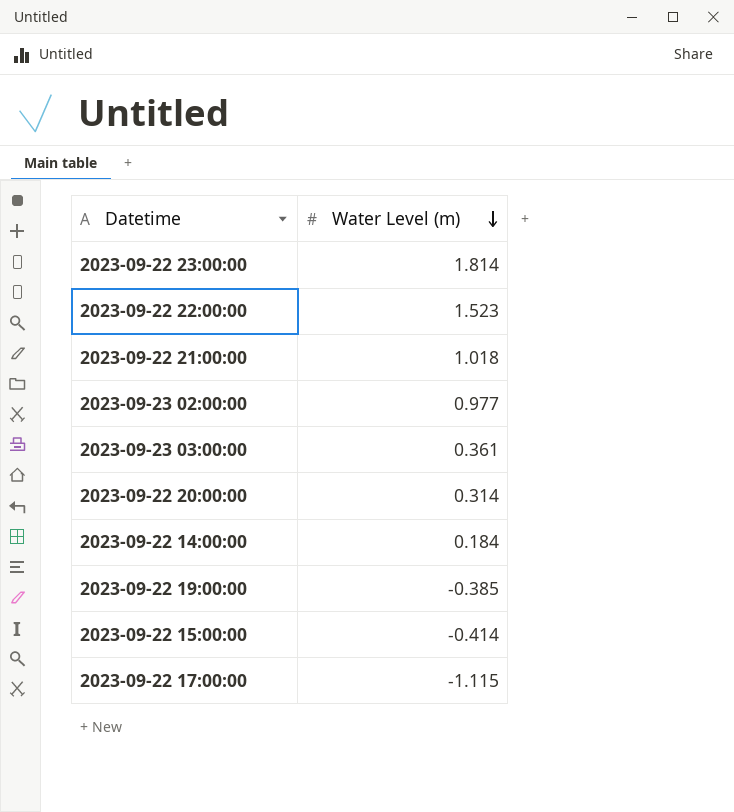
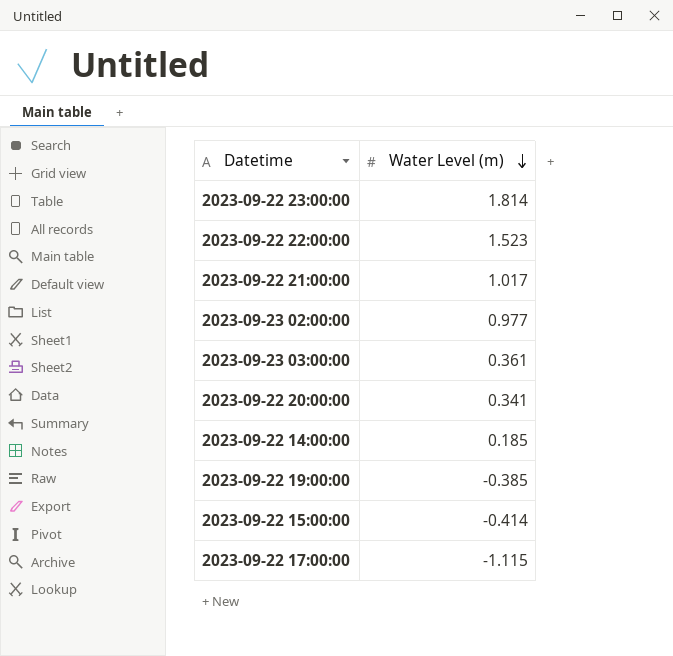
2023-09-22 21:00:00 | Water Level (m): 1.018 -> 1.017
2023-09-22 20:00:00 | Water Level (m): 0.314 -> 0.341
2023-09-22 14:00:00 | Water Level (m): 0.184 -> 0.185

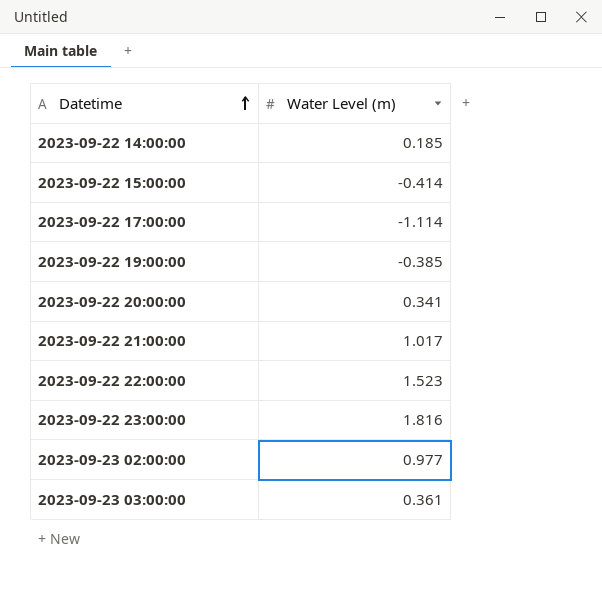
row order: Water Level (m) descending -> Datetime ascending
2023-09-22 17:00:00 | Water Level (m): -1.115 -> -1.114
2023-09-22 23:00:00 | Water Level (m): 1.814 -> 1.816

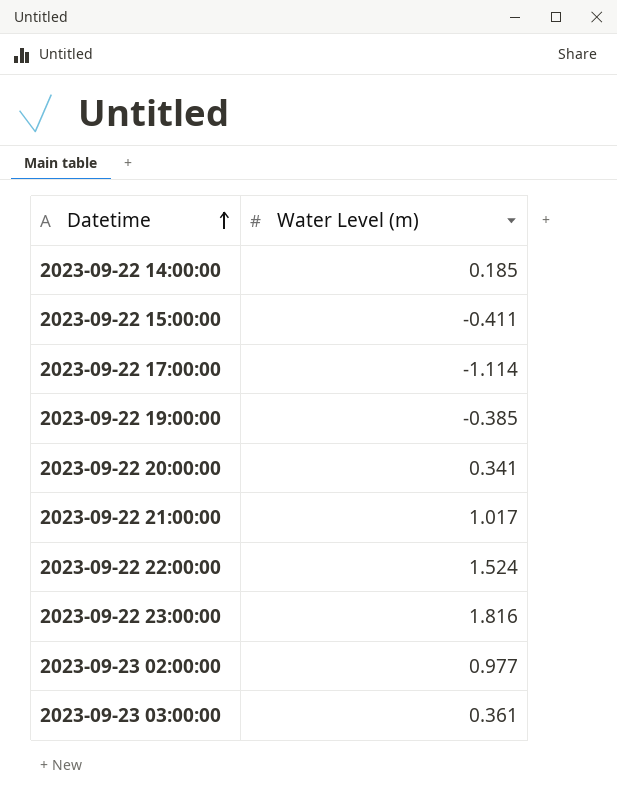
2023-09-22 15:00:00 | Water Level (m): -0.414 -> -0.411
2023-09-22 22:00:00 | Water Level (m): 1.523 -> 1.524

